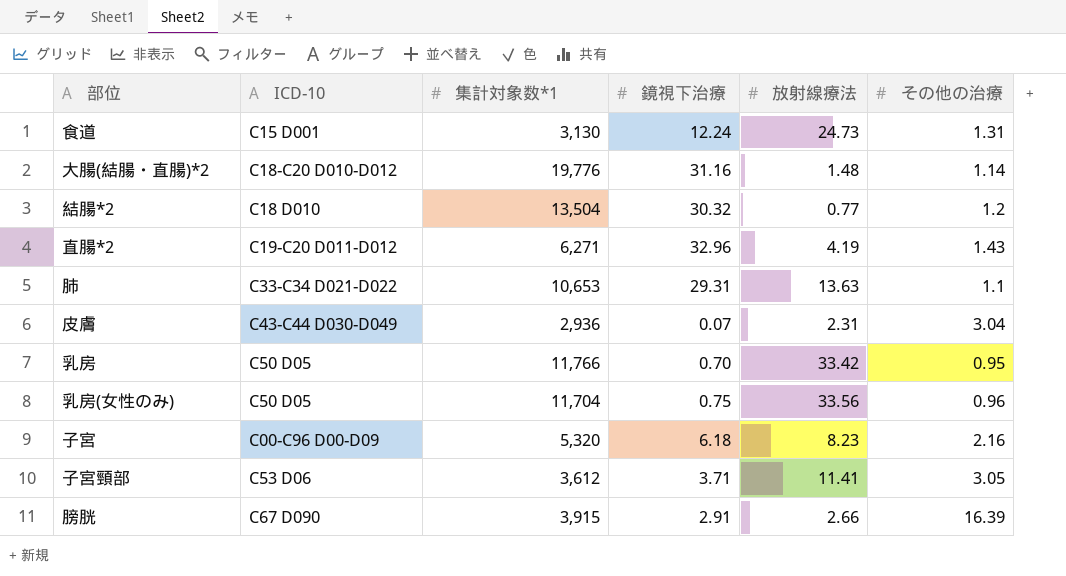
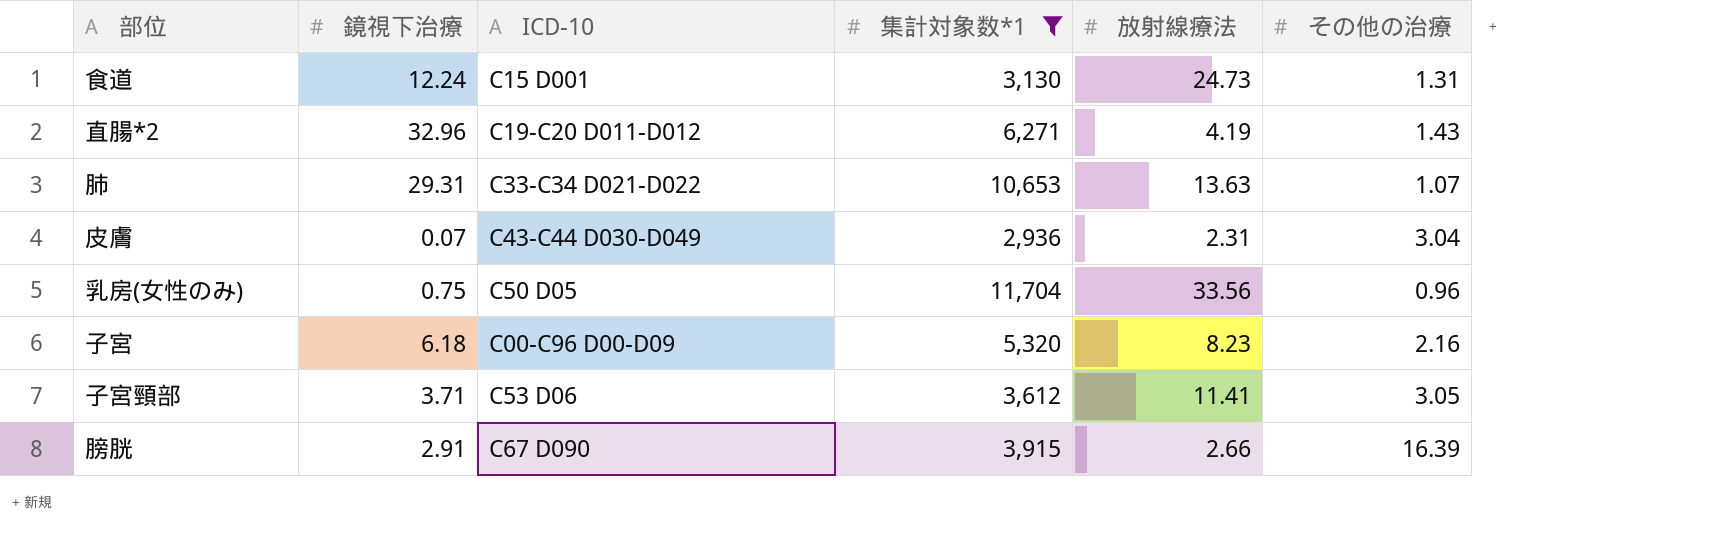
filter: none -> 集計対象数*1 <= 11,704
column 鏡視下治療 | position: 4 -> 2
肺 | その他の治療: 1.1 -> 1.07

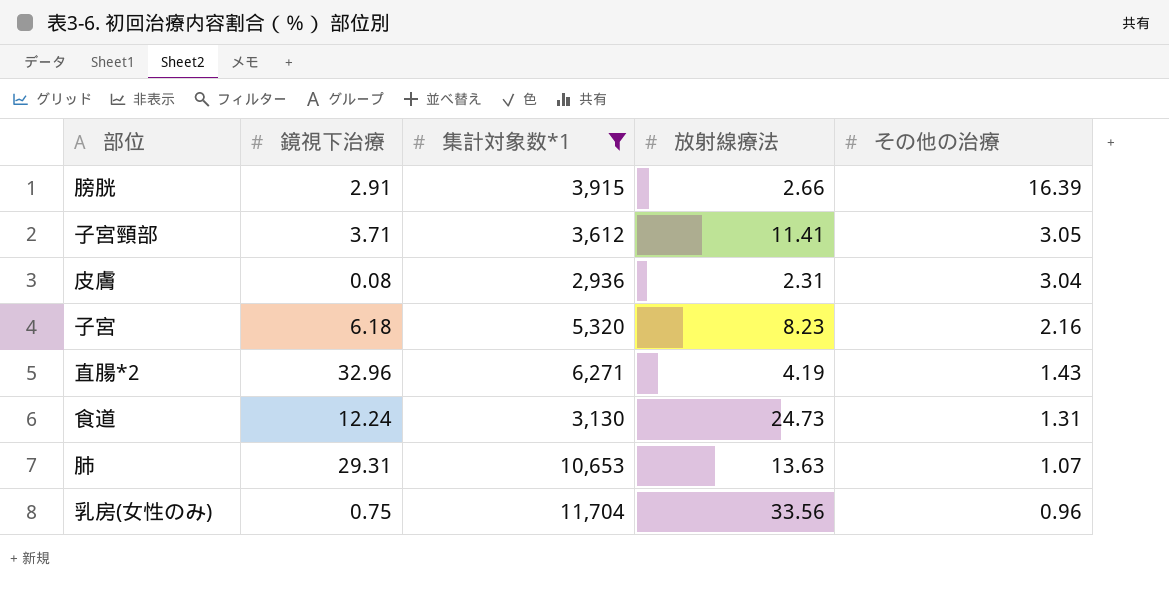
row order: none -> その他の治療 descending
column ICD-10 | position: 3 -> none
皮膚 | 鏡視下治療: 0.07 -> 0.08

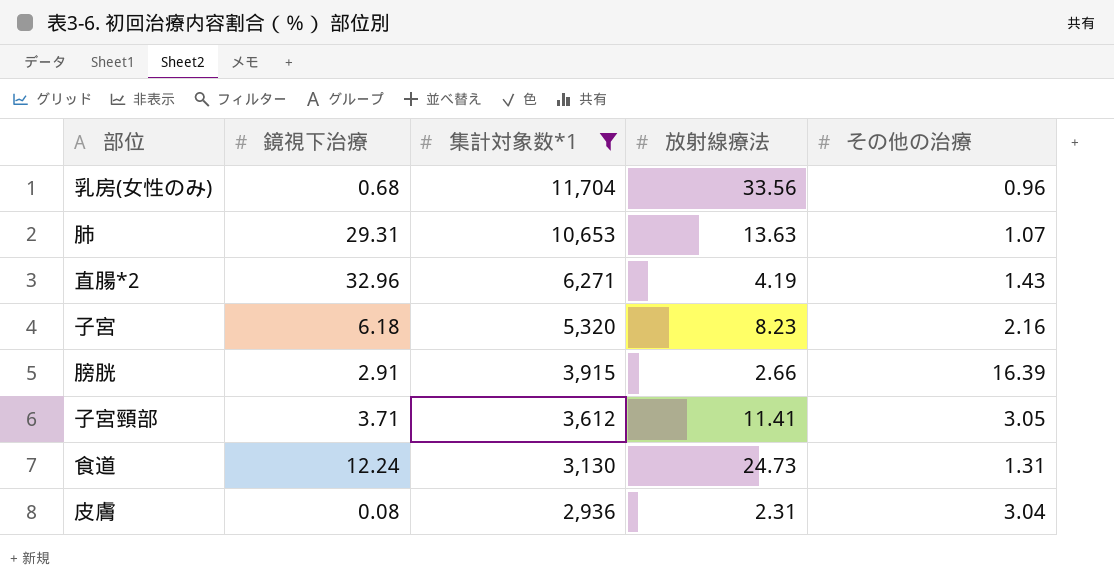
row order: その他の治療 descending -> 集計対象数*1 descending
乳房(女性のみ) | 鏡視下治療: 0.75 -> 0.68

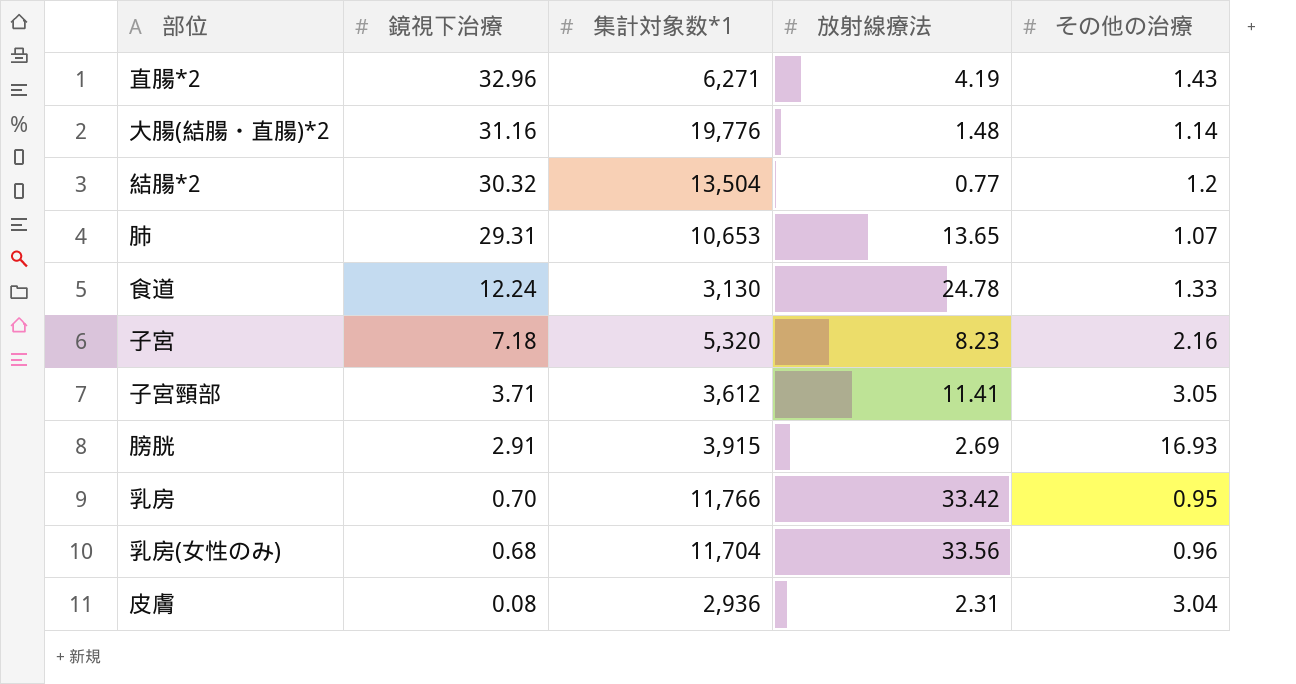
filter: 集計対象数*1 <= 11,704 -> none
row order: 集計対象数*1 descending -> 鏡視下治療 descending
肺 | 放射線療法: 13.63 -> 13.65
食道 | 放射線療法: 24.73 -> 24.78
食道 | その他の治療: 1.31 -> 1.33
子宮 | 鏡視下治療: 6.18 -> 7.18
膀胱 | 放射線療法: 2.66 -> 2.69
膀胱 | その他の治療: 16.39 -> 16.93

